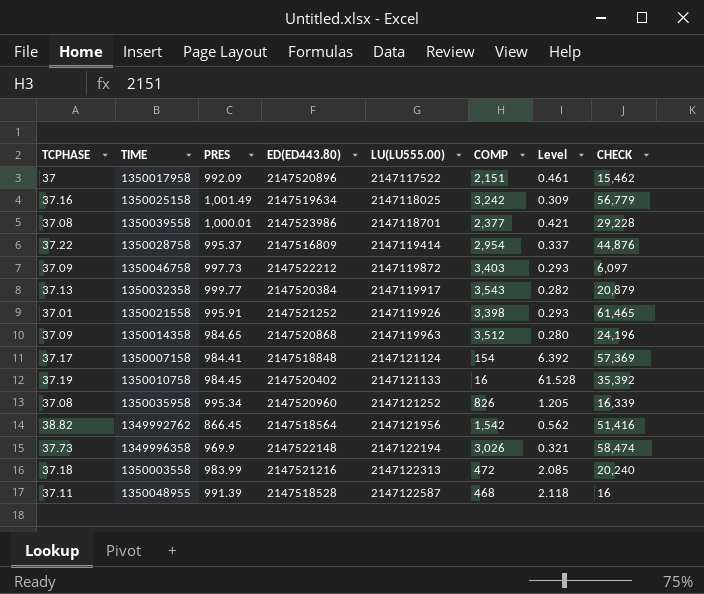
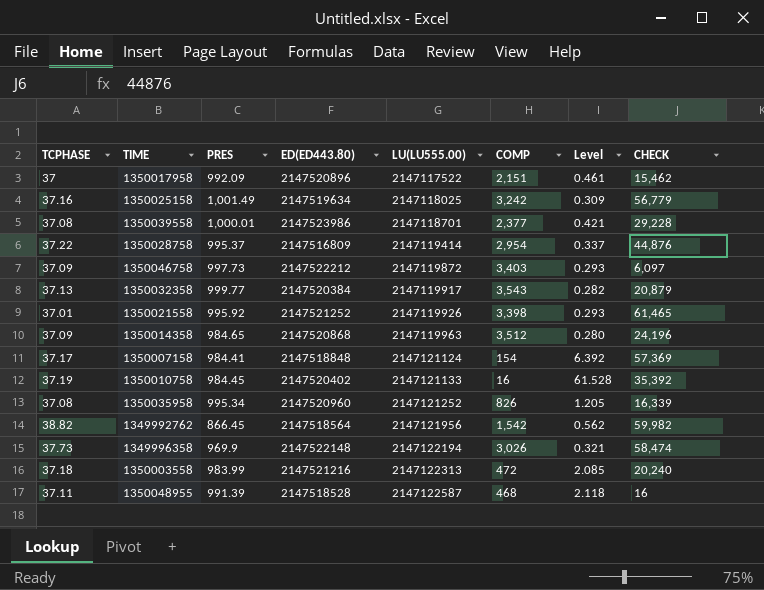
1350021558 | PRES: 995.91 -> 995.92
1349992762 | CHECK: 51,416 -> 59,982

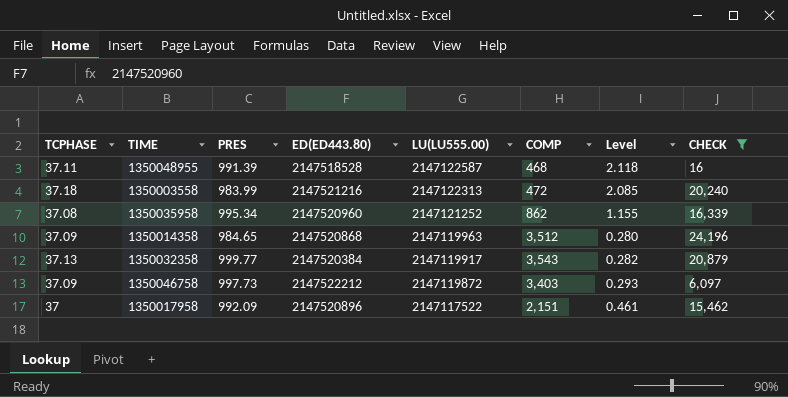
filter: none -> CHECK <= 24,196
row order: LU(LU555.00) ascending -> LU(LU555.00) descending
1350035958 | COMP: 826 -> 862
1350035958 | Level: 1.205 -> 1.155

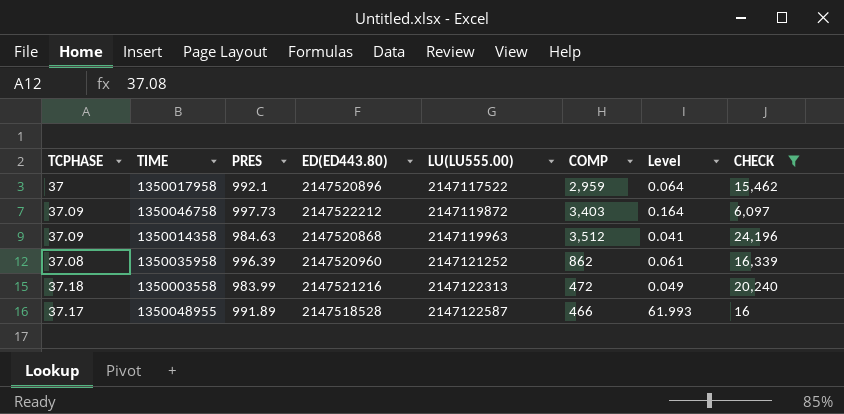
row order: LU(LU555.00) descending -> LU(LU555.00) ascending
column Level | formula: [PRES] / [COMP] -> [PRES] / [CHECK]
row 1350032358: 37.13 | 999.77 | 2147520384 | 2147119917 | 3,543 | 0.282 | 20,879 -> none
1350017958 | PRES: 992.09 -> 992.1
1350017958 | COMP: 2,151 -> 2,959
1350014358 | PRES: 984.65 -> 984.63
1350035958 | PRES: 995.34 -> 996.39
1350048955 | TCPHASE: 37.11 -> 37.17
1350048955 | PRES: 991.39 -> 991.89
1350048955 | COMP: 468 -> 466

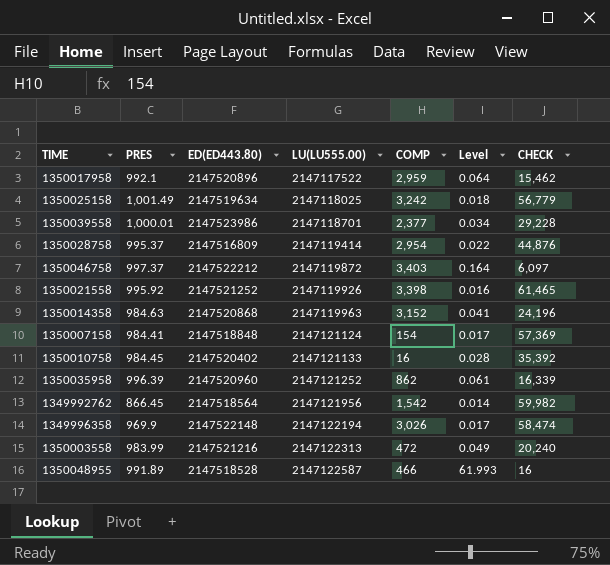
filter: CHECK <= 24,196 -> none
column TCPHASE | position: 1 -> none
1350046758 | PRES: 997.73 -> 997.37
1350014358 | COMP: 3,512 -> 3,152

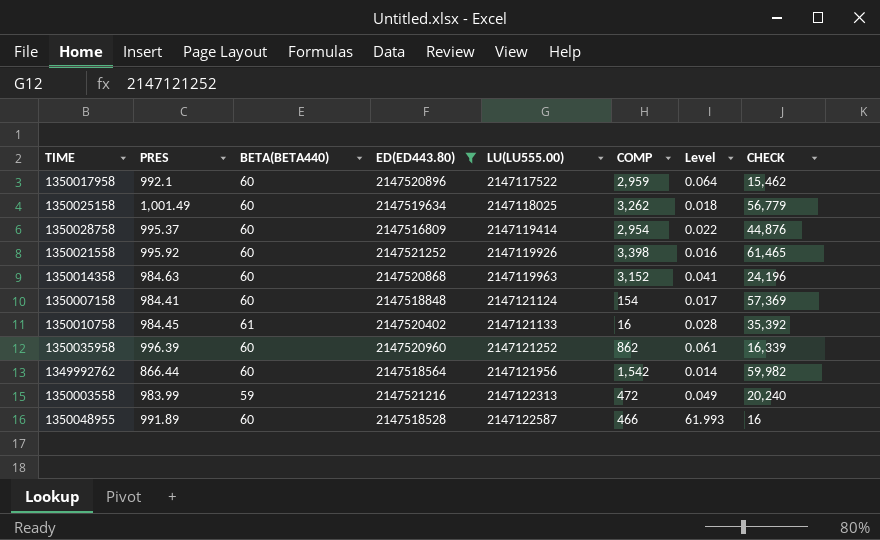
filter: none -> ED(ED443.80) <= 2147521252
column BETA(BETA440) | position: none -> 3
1350025158 | COMP: 3,242 -> 3,262
1349992762 | PRES: 866.45 -> 866.44

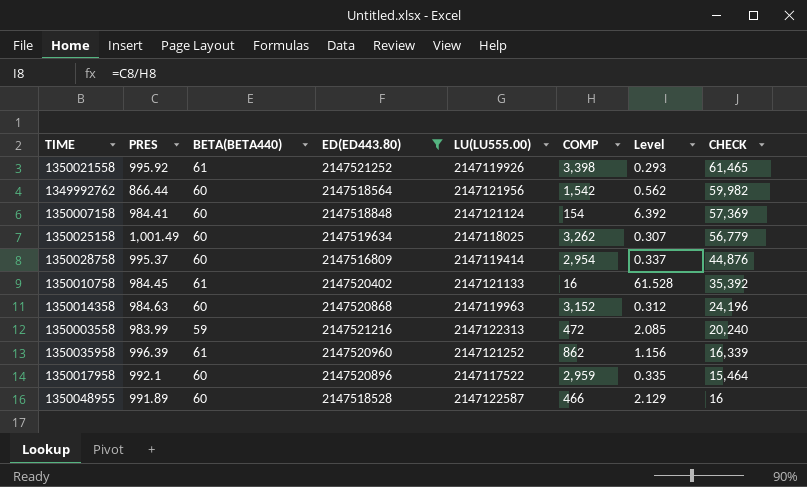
row order: LU(LU555.00) ascending -> CHECK descending
column Level | formula: [PRES] / [CHECK] -> [PRES] / [COMP]
1350021558 | BETA(BETA440): 60 -> 61
1350035958 | BETA(BETA440): 60 -> 61
1350017958 | CHECK: 15,462 -> 15,464

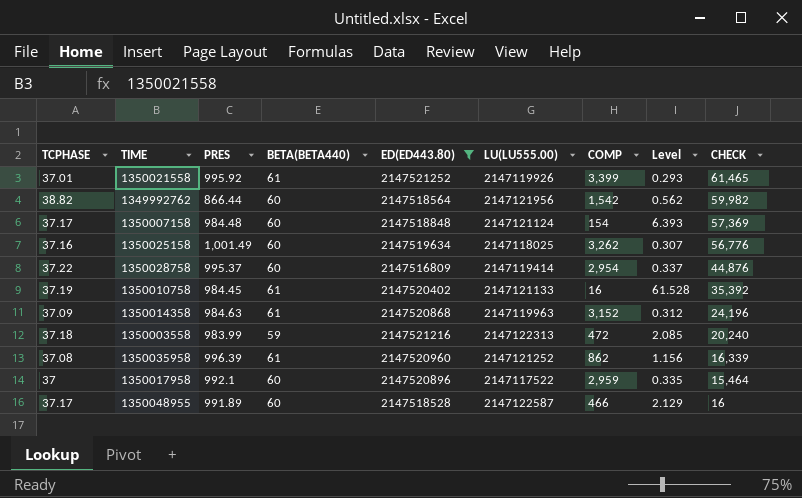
column TCPHASE | position: none -> 1
1350021558 | COMP: 3,398 -> 3,399
1350007158 | PRES: 984.41 -> 984.48
1350007158 | Level: 6.392 -> 6.393
1350025158 | CHECK: 56,779 -> 56,776
1350014358 | BETA(BETA440): 60 -> 61

